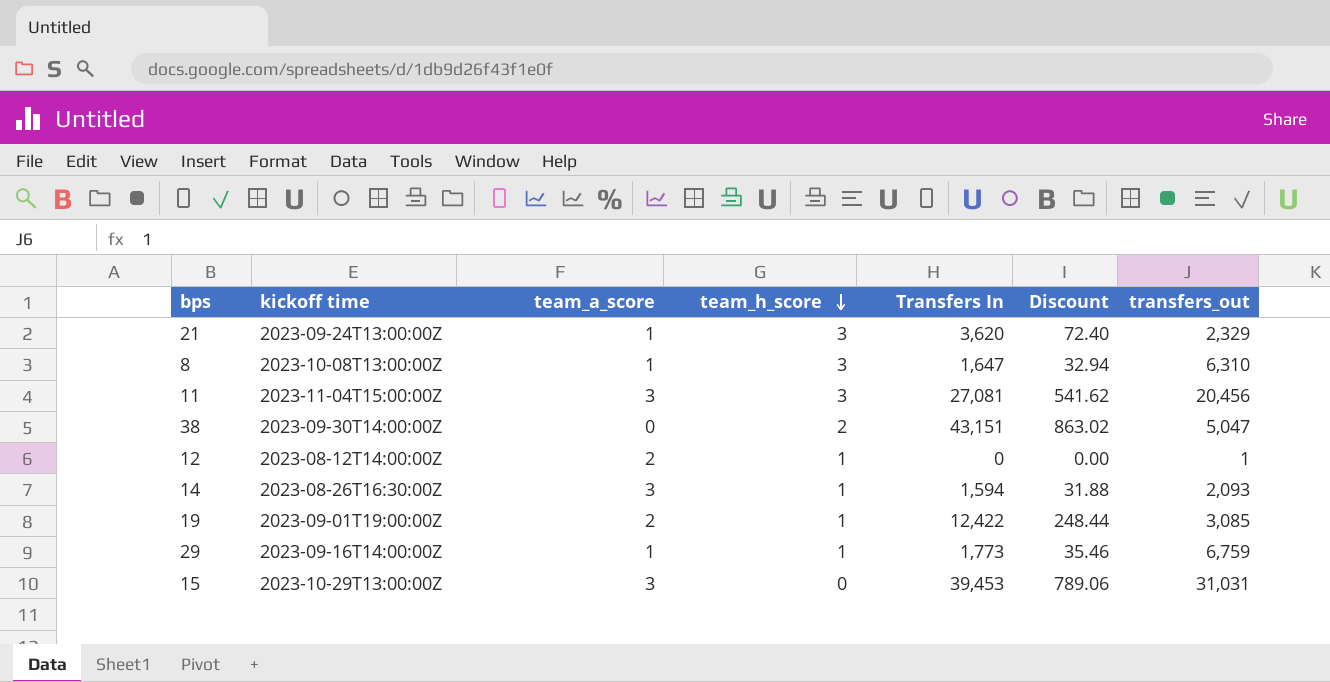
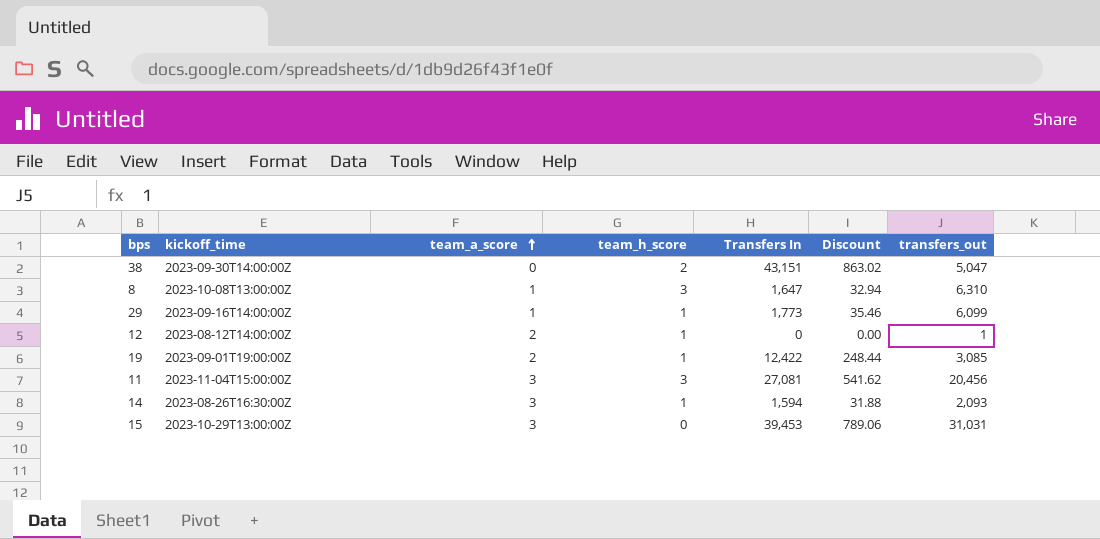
row order: team_h_score descending -> team_a_score ascending
column name: kickoff time -> kickoff_time
row 21: 2023-09-24T13:00:00Z | 1 | 3 | 3,620 | 72.40 | 2,329 -> none
29 | transfers_out: 6,759 -> 6,099

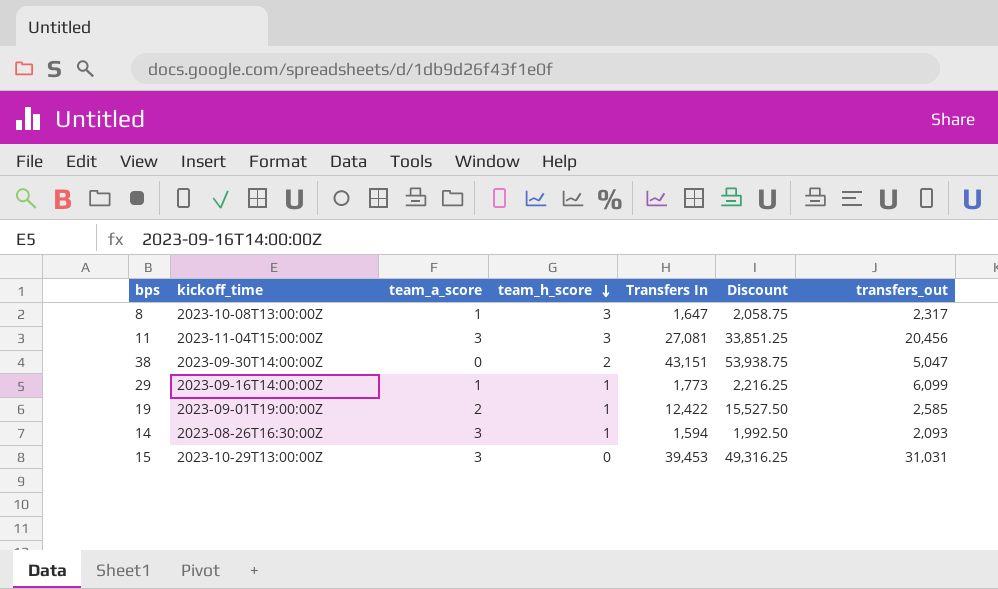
row order: team_a_score ascending -> team_h_score descending
column Discount | formula: [Transfers In] * 0.02 -> [Transfers In] * 1.25
row 12: 2023-08-12T14:00:00Z | 2 | 1 | 0 | 0.00 | 1 -> none
8 | transfers_out: 6,310 -> 2,317
19 | transfers_out: 3,085 -> 2,585

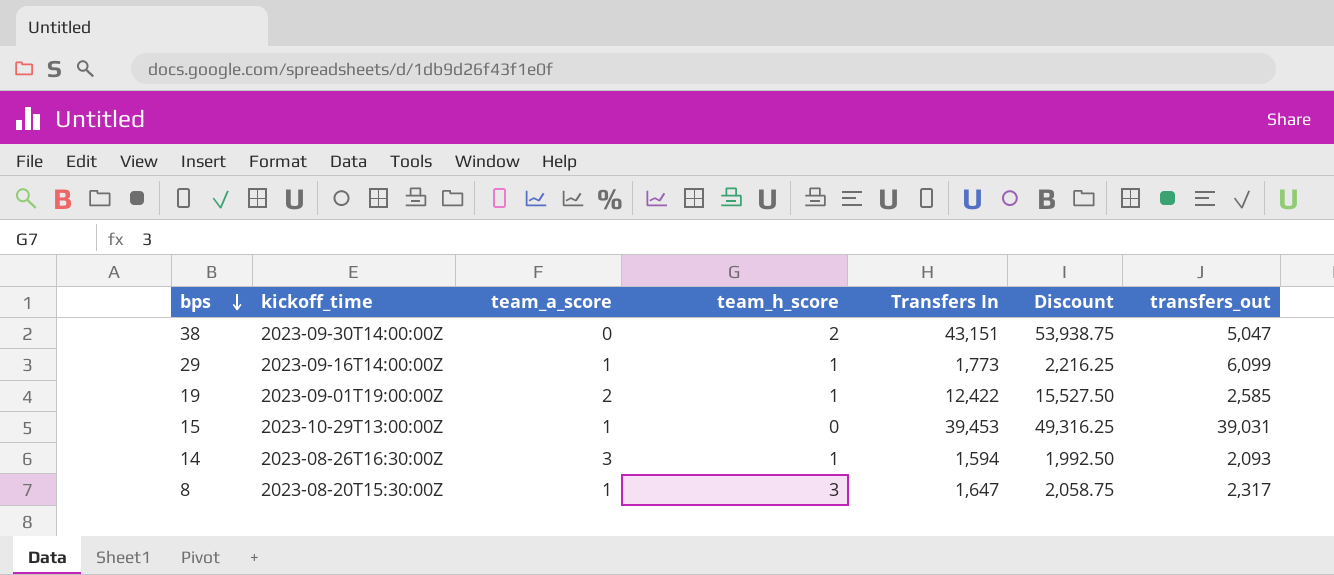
row order: team_h_score descending -> bps descending
row 11: 2023-11-04T15:00:00Z | 3 | 3 | 27,081 | 33,851.25 | 20,456 -> none
15 | team_a_score: 3 -> 1
15 | transfers_out: 31,031 -> 39,031
8 | kickoff_time: 2023-10-08T13:00:00Z -> 2023-08-20T15:30:00Z

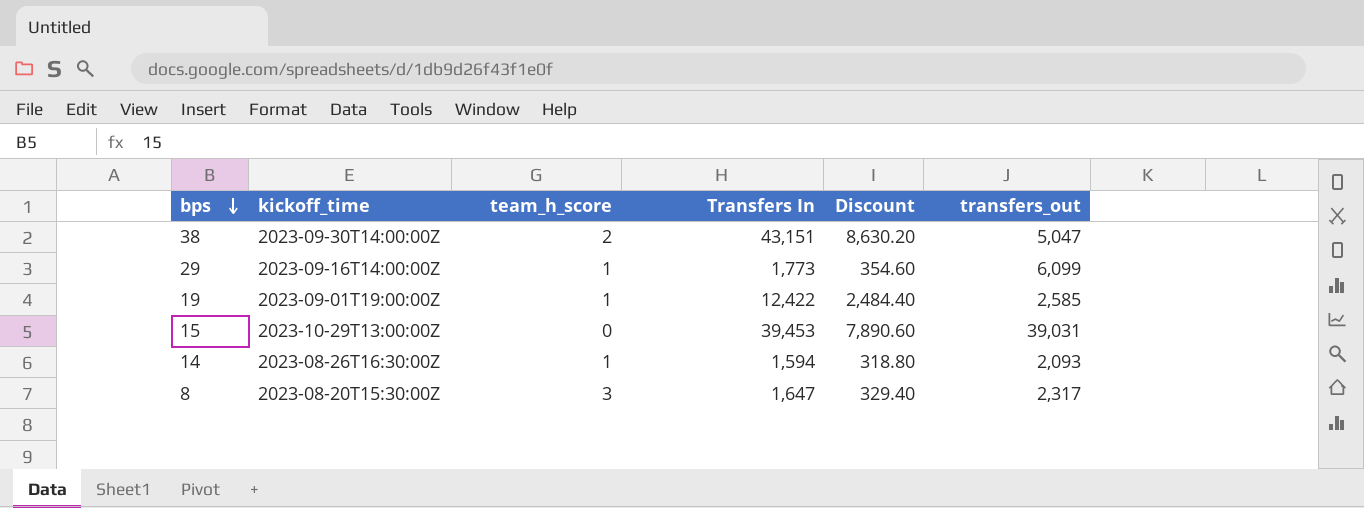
column team_a_score | position: 3 -> none
column Discount | formula: [Transfers In] * 1.25 -> [Transfers In] * 0.2

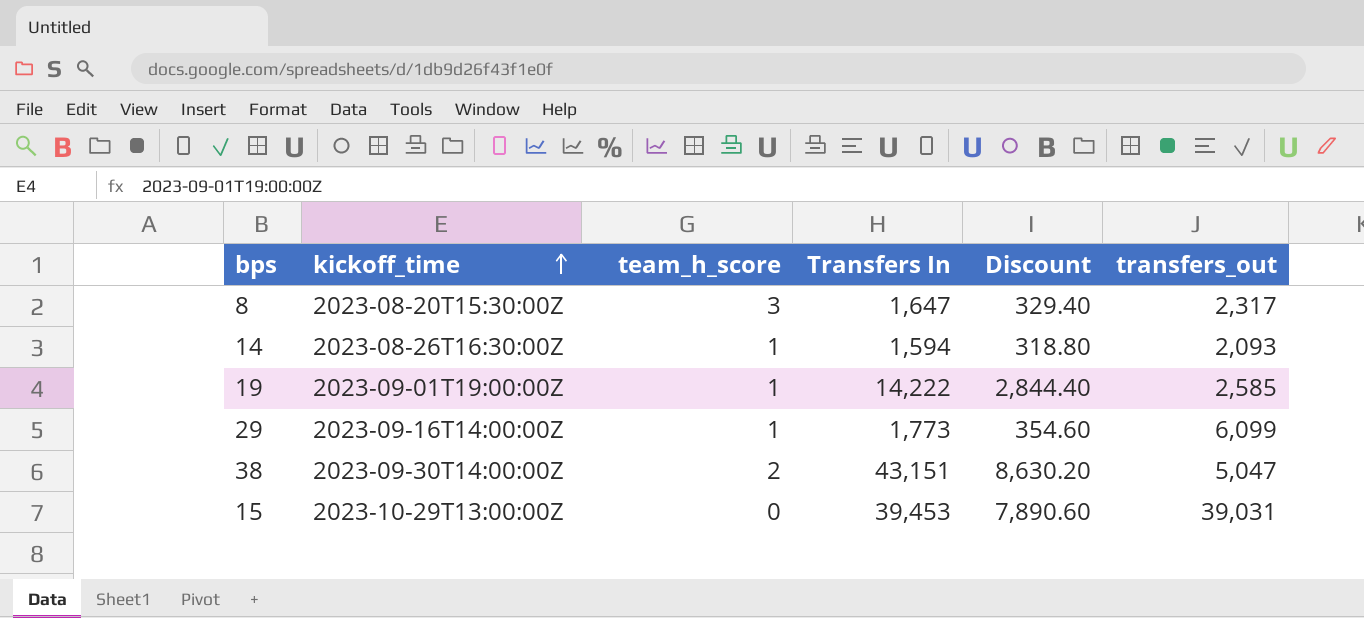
row order: bps descending -> kickoff_time ascending
19 | Transfers In: 12,422 -> 14,222
19 | Discount: 2,484.40 -> 2,844.40

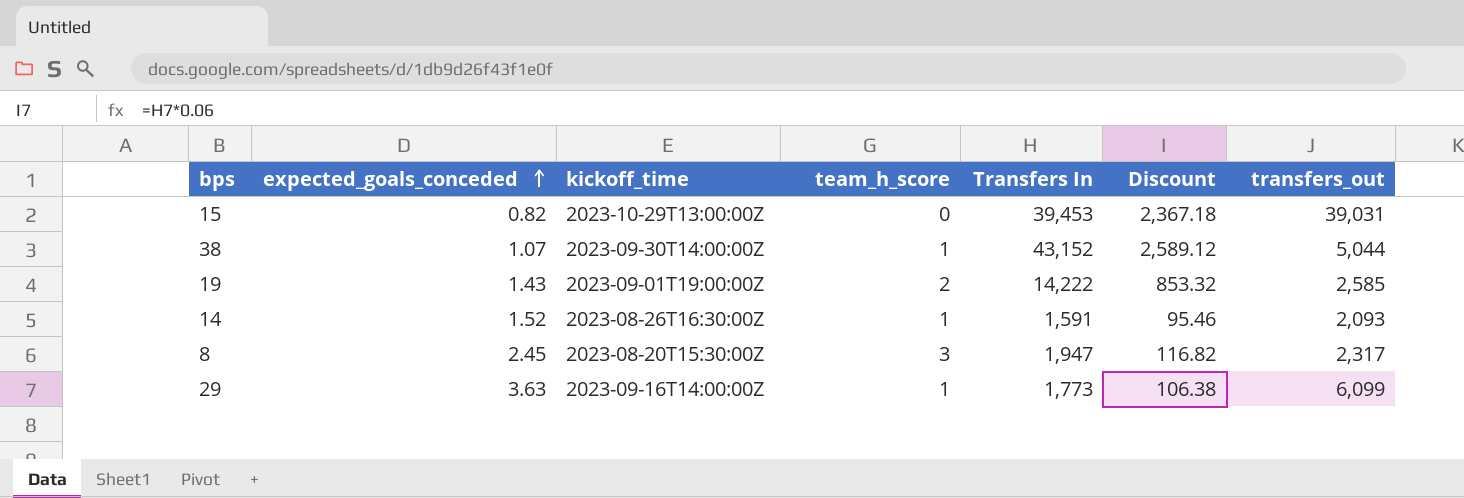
row order: kickoff_time ascending -> expected_goals_conceded ascending
column expected_goals_conceded | position: none -> 2
column Discount | formula: [Transfers In] * 0.2 -> [Transfers In] * 0.06
38 | team_h_score: 2 -> 1
38 | Transfers In: 43,151 -> 43,152
38 | transfers_out: 5,047 -> 5,044
19 | team_h_score: 1 -> 2
14 | Transfers In: 1,594 -> 1,591
8 | Transfers In: 1,647 -> 1,947

